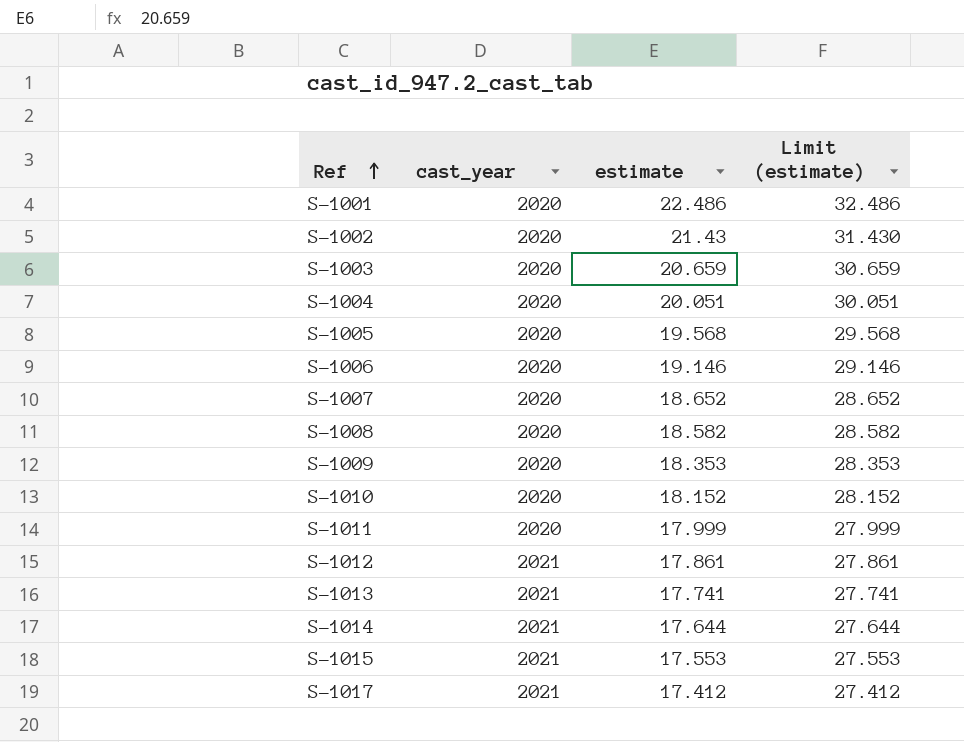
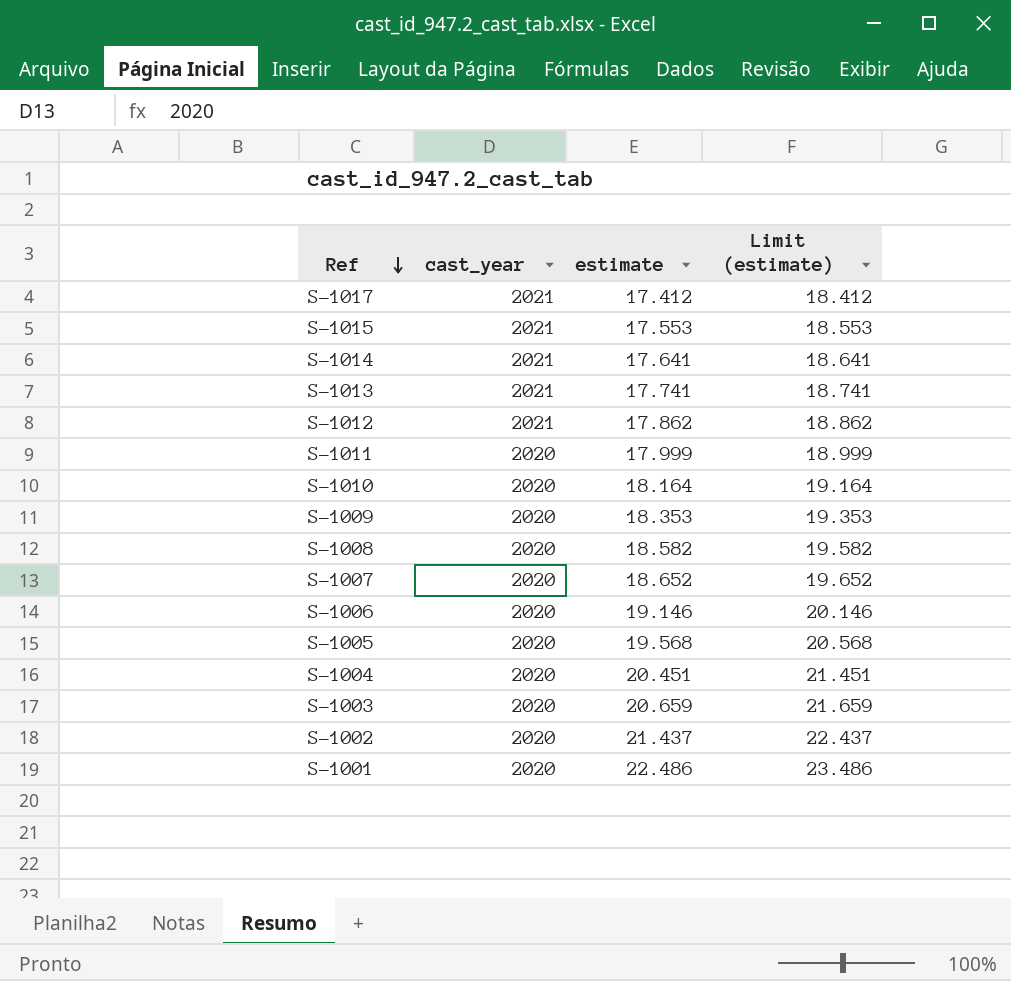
row order: Ref ascending -> Ref descending
column Limit (estimate) | formula: [estimate] + 10 -> [estimate] + 1
S-1014 | estimate: 17.644 -> 17.641
S-1012 | estimate: 17.861 -> 17.862
S-1010 | estimate: 18.152 -> 18.164
S-1004 | estimate: 20.051 -> 20.451
S-1002 | estimate: 21.43 -> 21.437

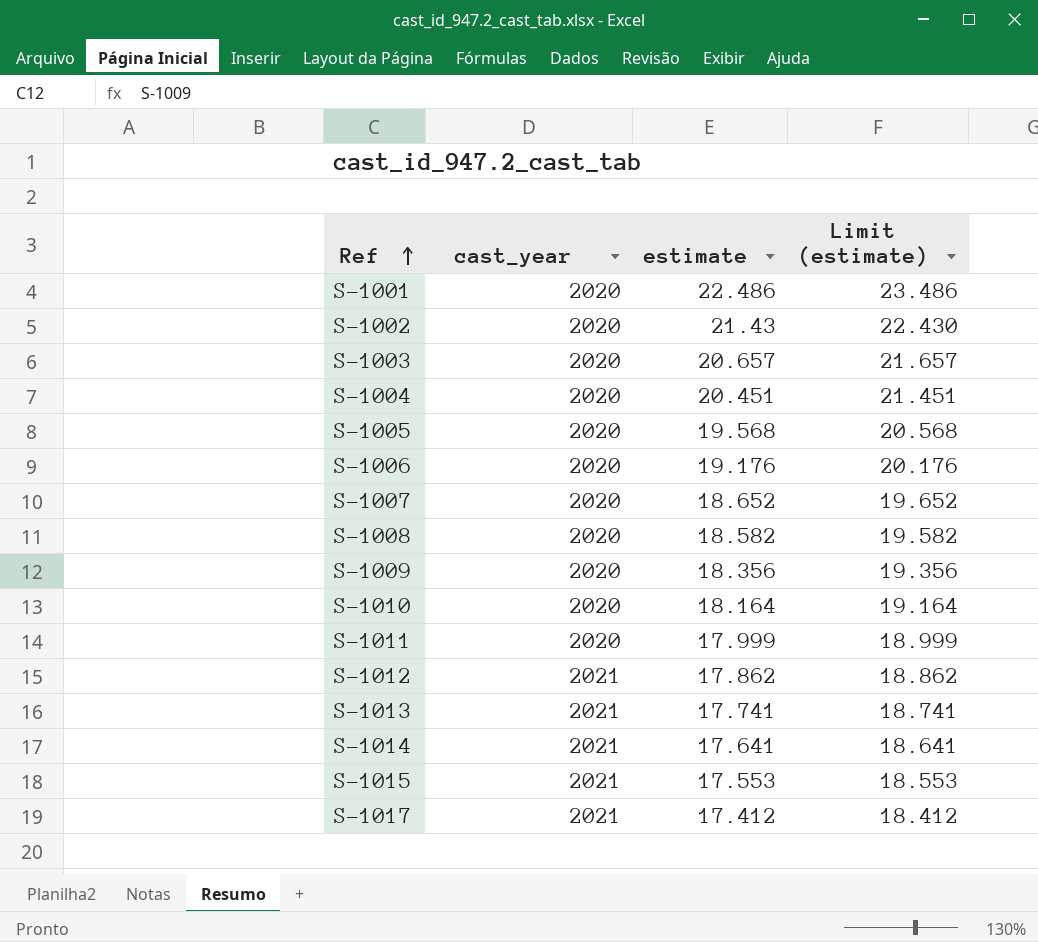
row order: Ref descending -> Ref ascending
S-1002 | estimate: 21.437 -> 21.43
S-1002 | Limit (estimate): 22.437 -> 22.430
S-1003 | estimate: 20.659 -> 20.657
S-1003 | Limit (estimate): 21.659 -> 21.657
S-1006 | estimate: 19.146 -> 19.176
S-1006 | Limit (estimate): 20.146 -> 20.176
S-1009 | estimate: 18.353 -> 18.356
S-1009 | Limit (estimate): 19.353 -> 19.356

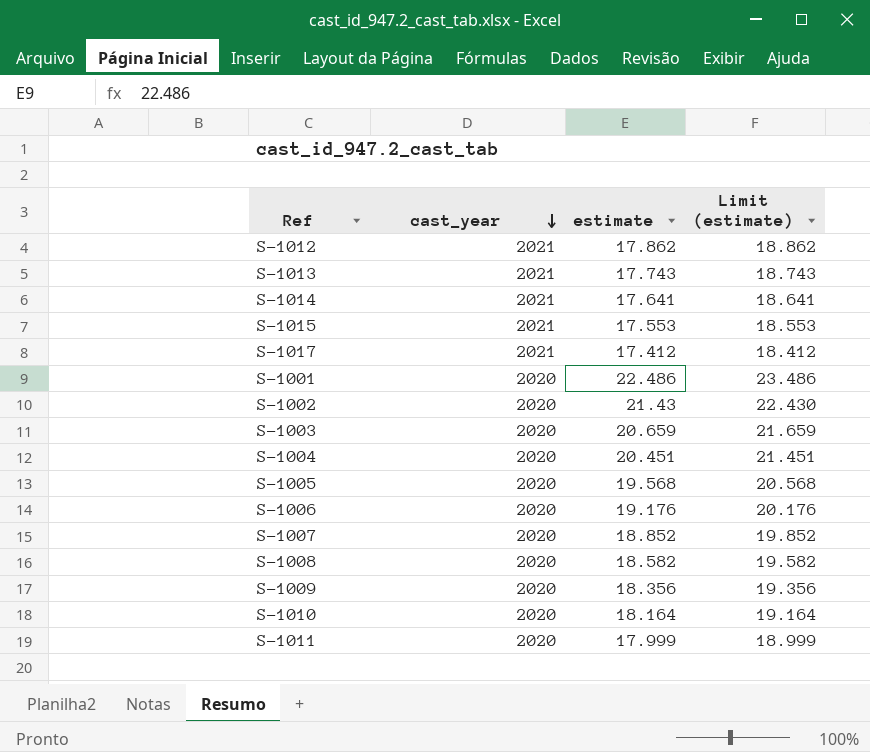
row order: Ref ascending -> cast_year descending
S-1013 | estimate: 17.741 -> 17.743
S-1013 | Limit (estimate): 18.741 -> 18.743
S-1003 | estimate: 20.657 -> 20.659
S-1003 | Limit (estimate): 21.657 -> 21.659
S-1007 | estimate: 18.652 -> 18.852
S-1007 | Limit (estimate): 19.652 -> 19.852

